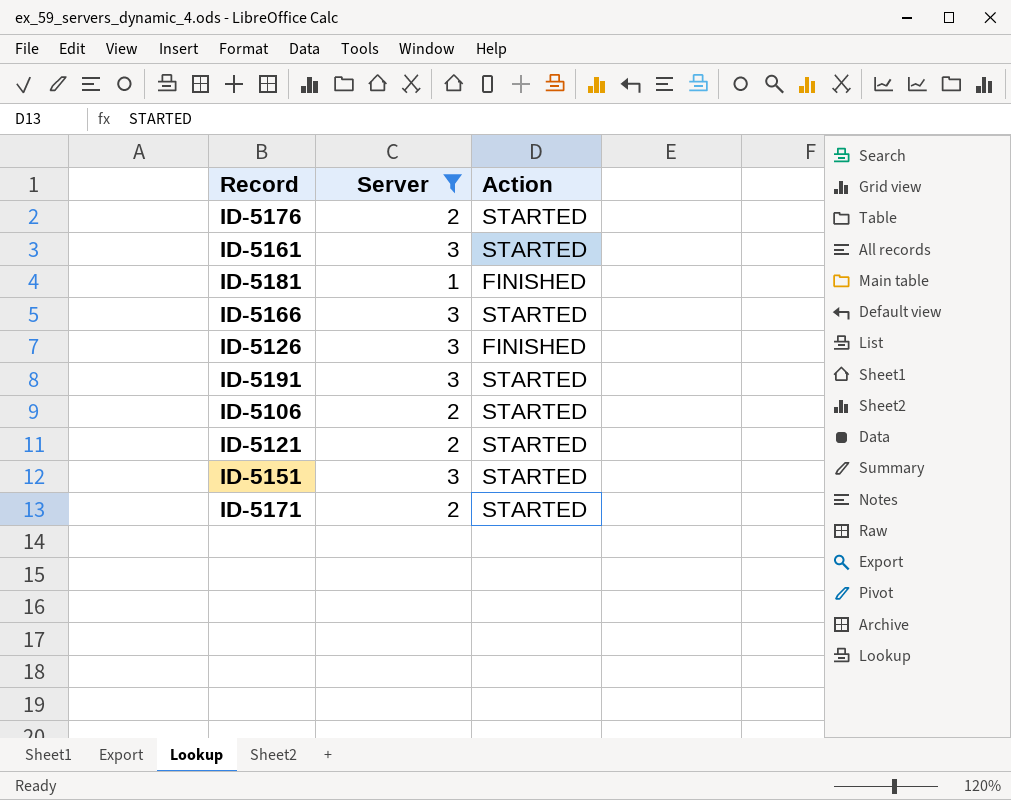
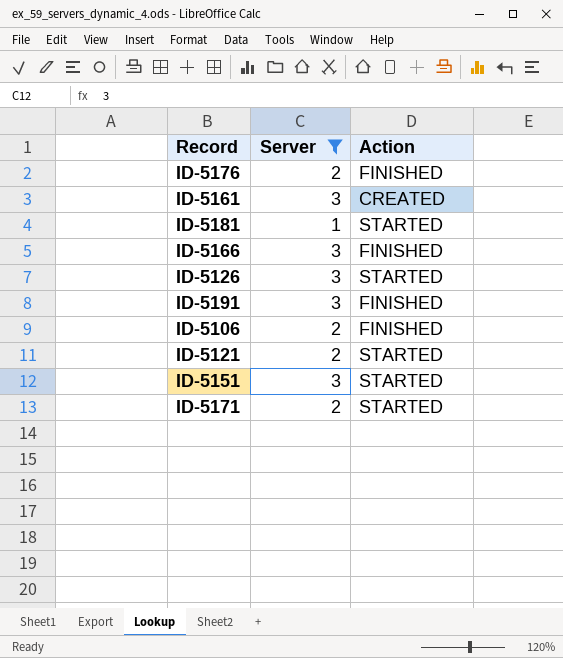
ID-5176 | Action: STARTED -> FINISHED
ID-5161 | Action: STARTED -> CREATED
ID-5181 | Action: FINISHED -> STARTED
ID-5166 | Action: STARTED -> FINISHED
ID-5126 | Action: FINISHED -> STARTED
ID-5191 | Action: STARTED -> FINISHED
ID-5106 | Action: STARTED -> FINISHED

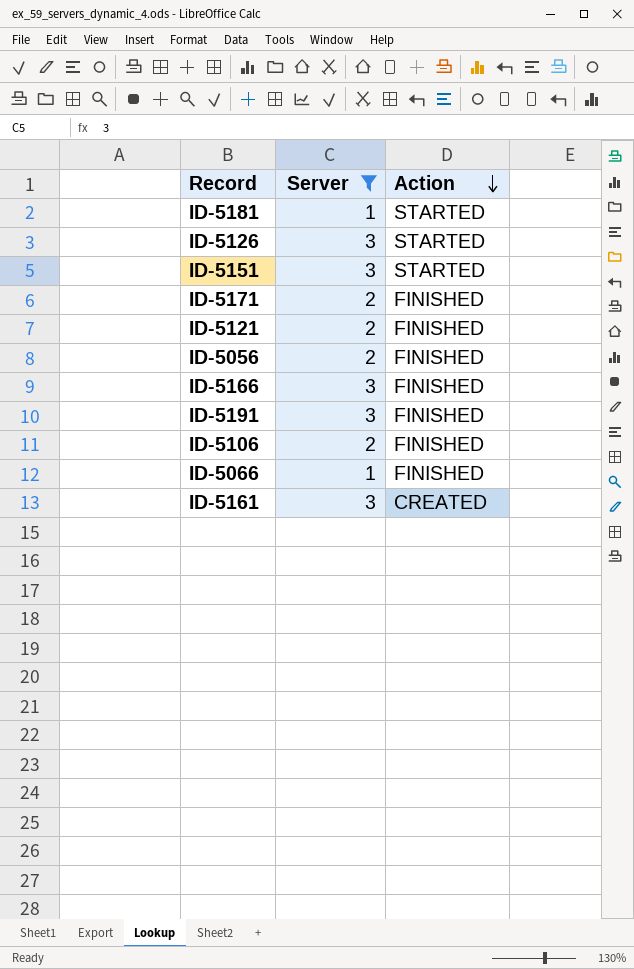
row order: none -> Action descending
row ID-5176: 2 | FINISHED -> none
ID-5171 | Action: STARTED -> FINISHED
ID-5121 | Action: STARTED -> FINISHED
row ID-5056: none -> 2 | FINISHED
row ID-5066: none -> 1 | FINISHED

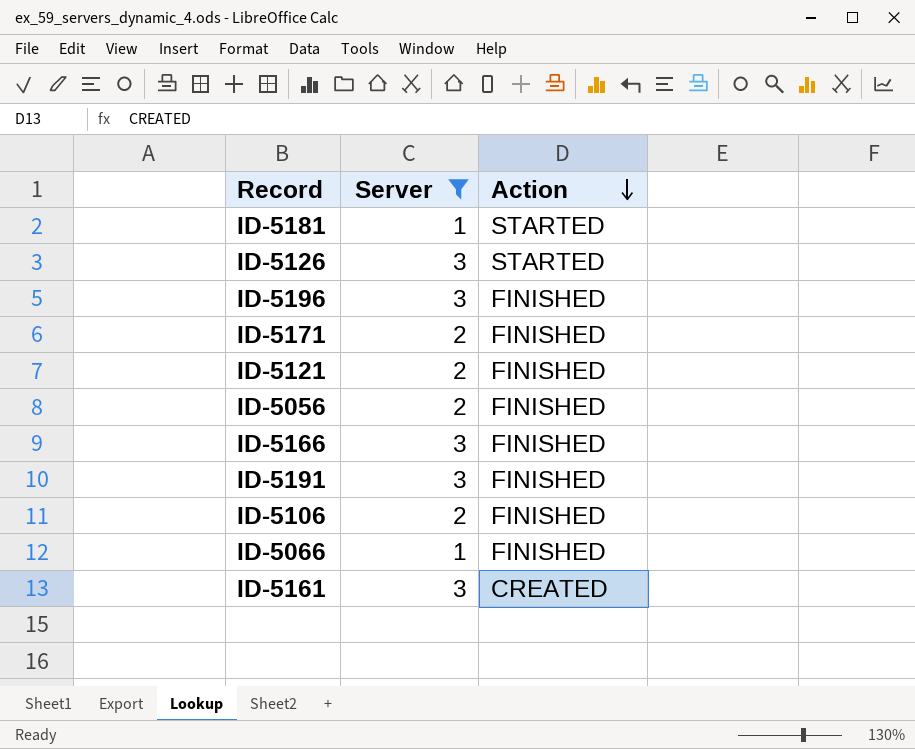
row ID-5151: 3 | STARTED -> none
row ID-5196: none -> 3 | FINISHED

